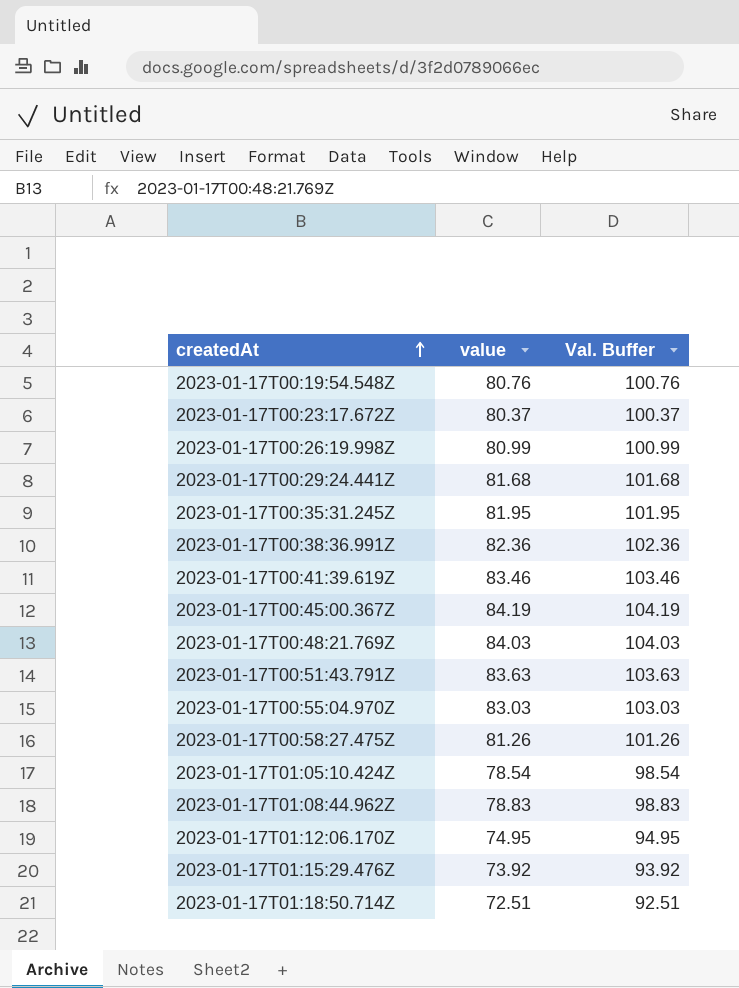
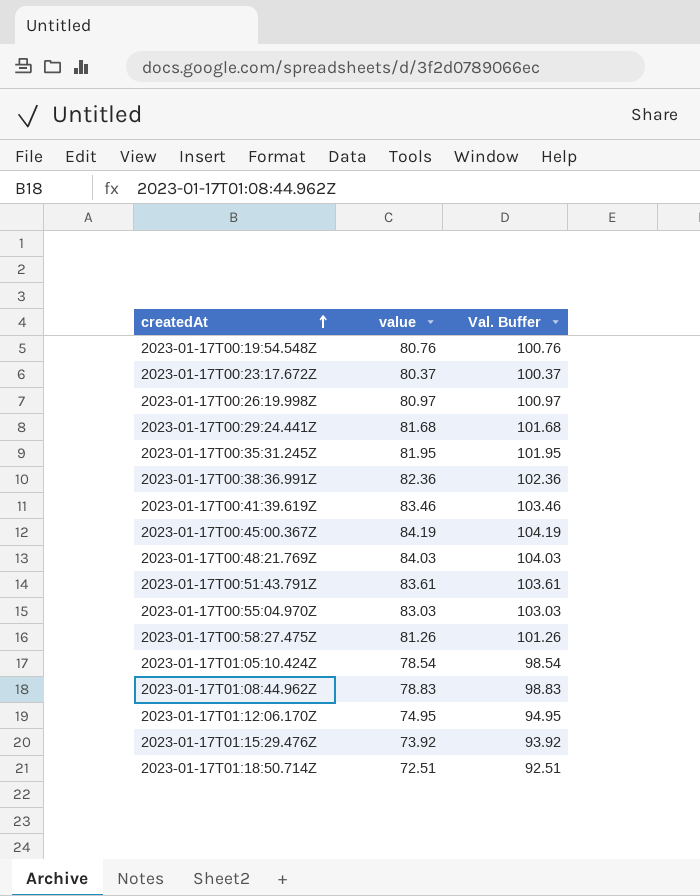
2023-01-17T00:26:19.998Z | value: 80.99 -> 80.97
2023-01-17T00:26:19.998Z | Val. Buffer: 100.99 -> 100.97
2023-01-17T00:51:43.791Z | value: 83.63 -> 83.61
2023-01-17T00:51:43.791Z | Val. Buffer: 103.63 -> 103.61

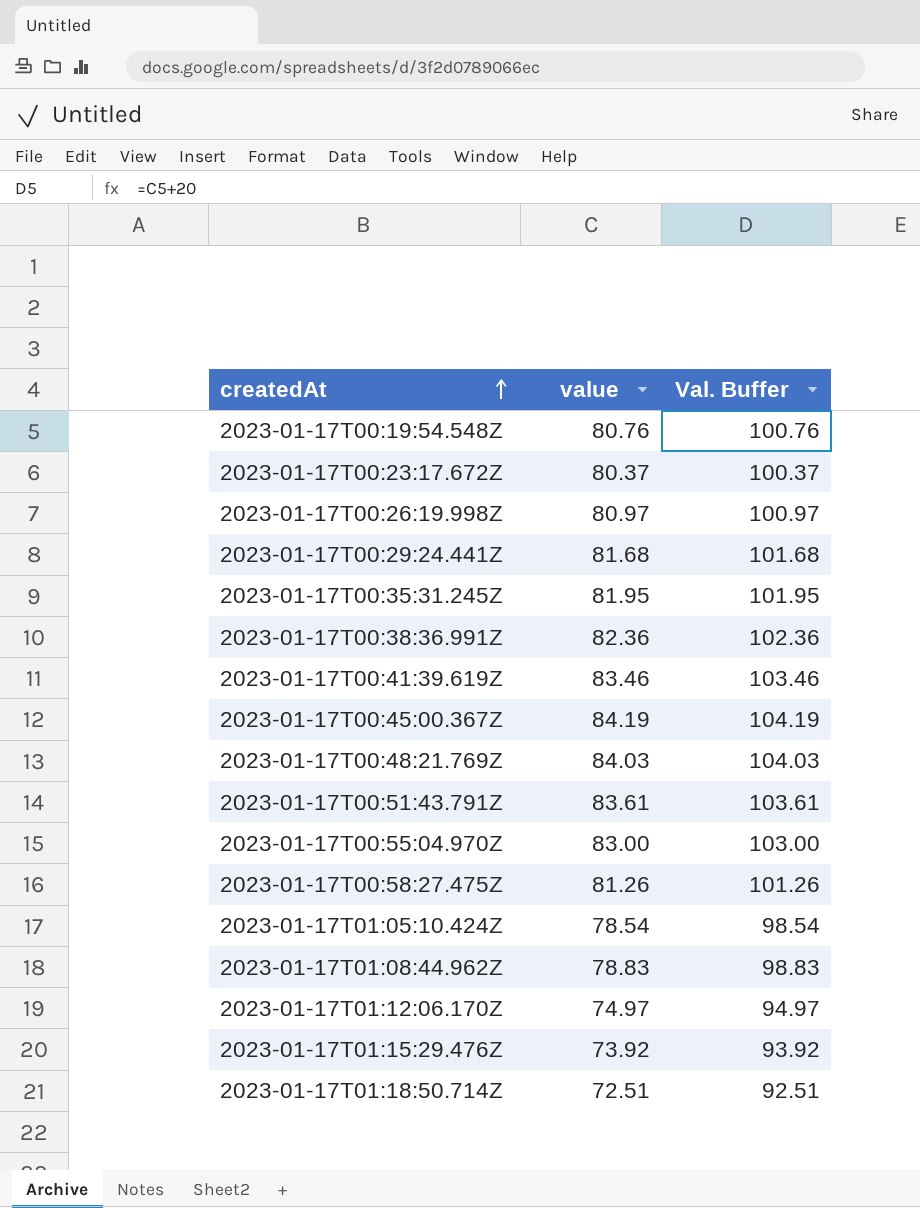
2023-01-17T00:55:04.970Z | value: 83.03 -> 83.00
2023-01-17T00:55:04.970Z | Val. Buffer: 103.03 -> 103.00
2023-01-17T01:12:06.170Z | value: 74.95 -> 74.97
2023-01-17T01:12:06.170Z | Val. Buffer: 94.95 -> 94.97

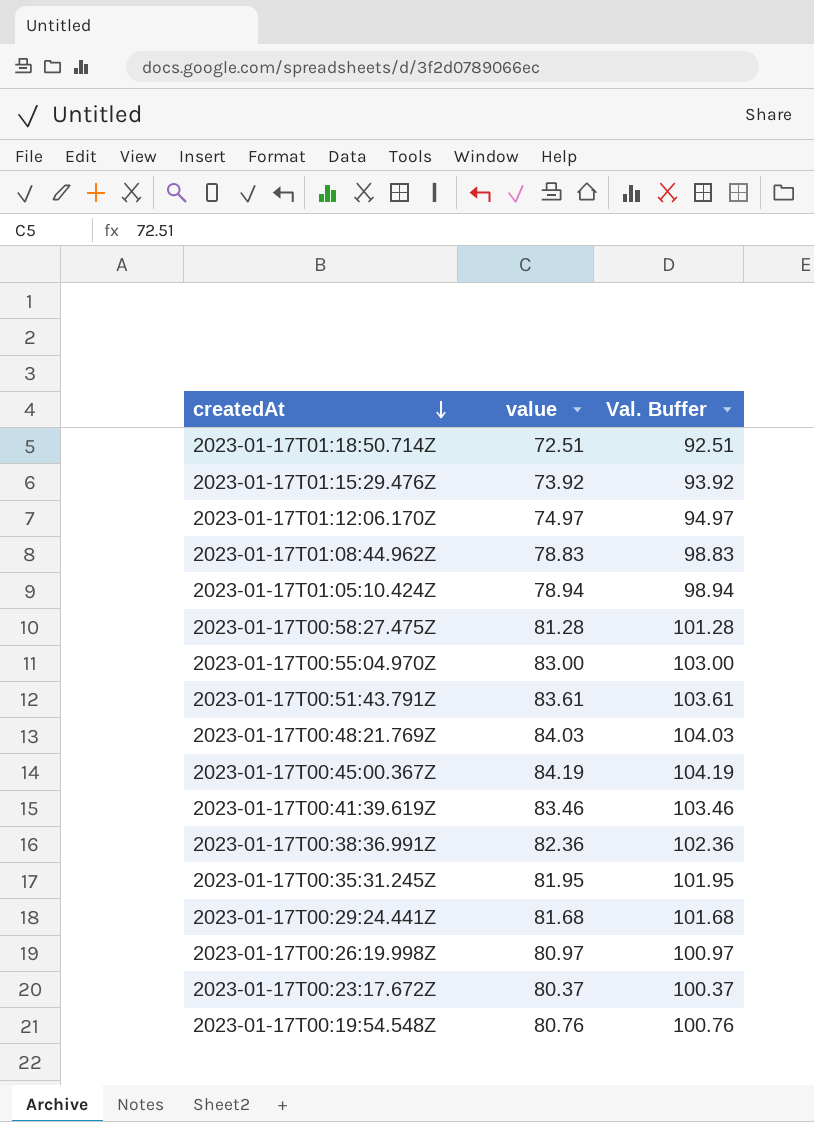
row order: createdAt ascending -> createdAt descending
2023-01-17T01:05:10.424Z | value: 78.54 -> 78.94
2023-01-17T01:05:10.424Z | Val. Buffer: 98.54 -> 98.94
2023-01-17T00:58:27.475Z | value: 81.26 -> 81.28
2023-01-17T00:58:27.475Z | Val. Buffer: 101.26 -> 101.28

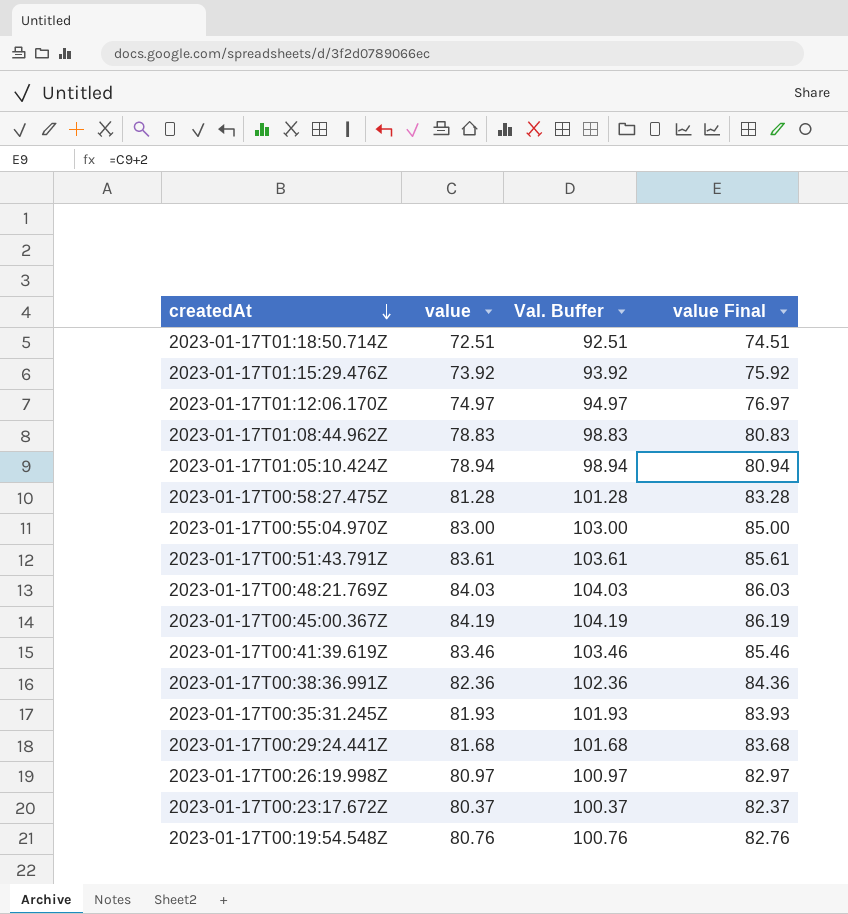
column value Final | formula: none -> [value] + 2
2023-01-17T00:35:31.245Z | value: 81.95 -> 81.93
2023-01-17T00:35:31.245Z | Val. Buffer: 101.95 -> 101.93

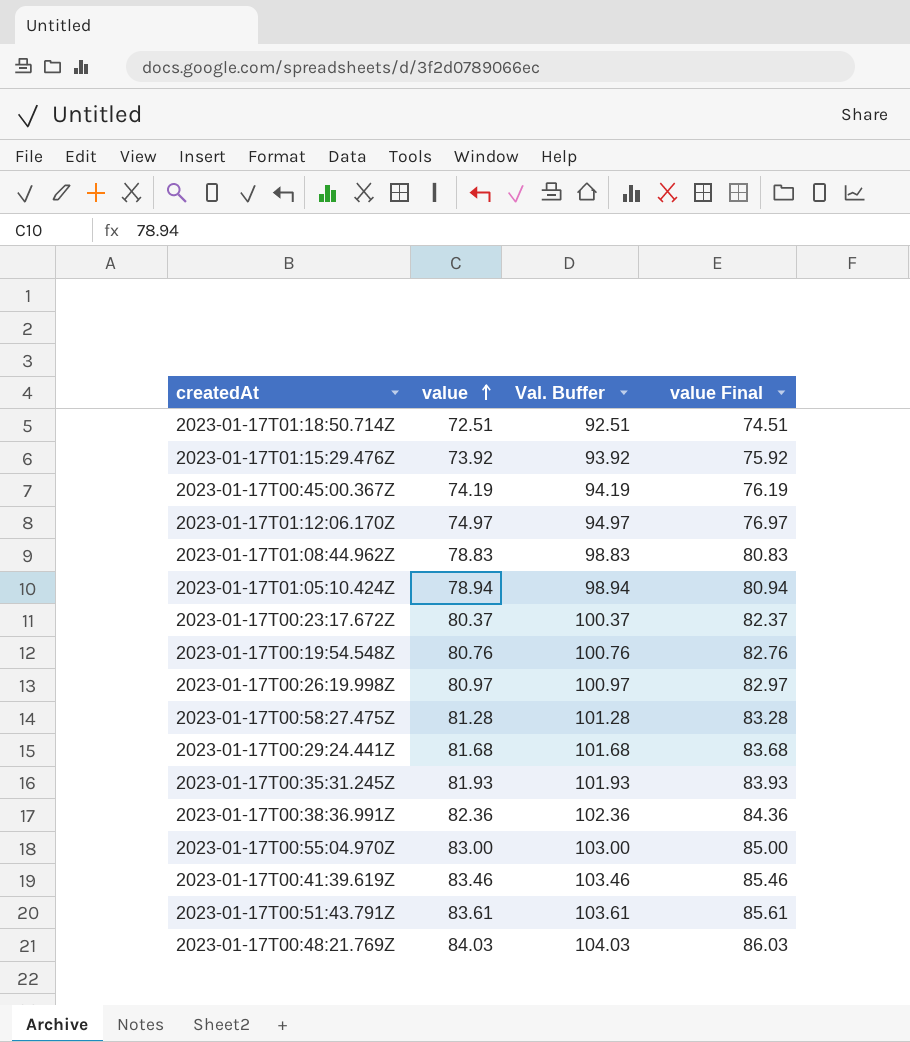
row order: createdAt descending -> value ascending
2023-01-17T00:45:00.367Z | value: 84.19 -> 74.19
2023-01-17T00:45:00.367Z | Val. Buffer: 104.19 -> 94.19
2023-01-17T00:45:00.367Z | value Final: 86.19 -> 76.19

